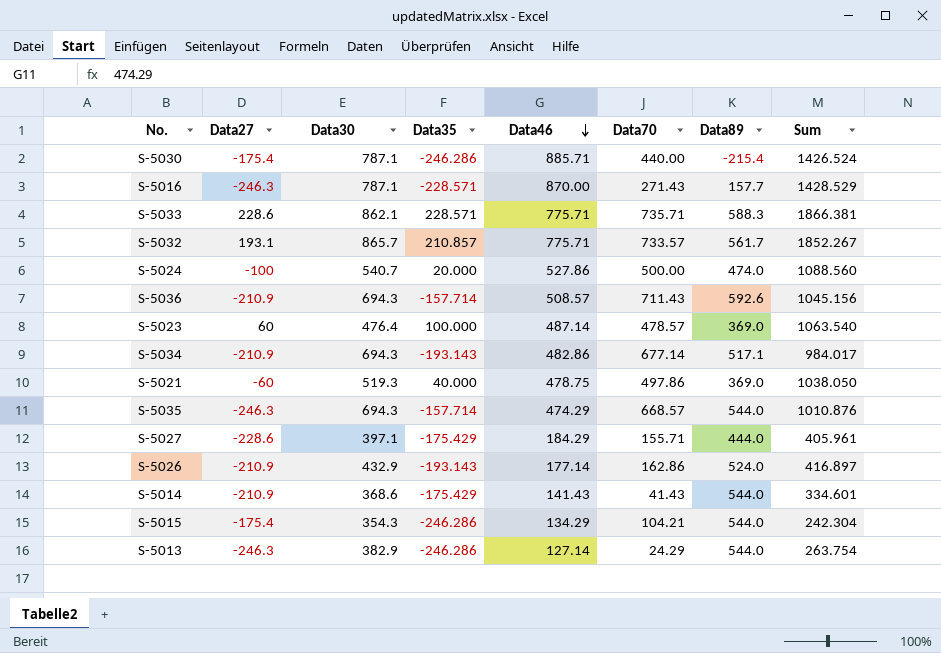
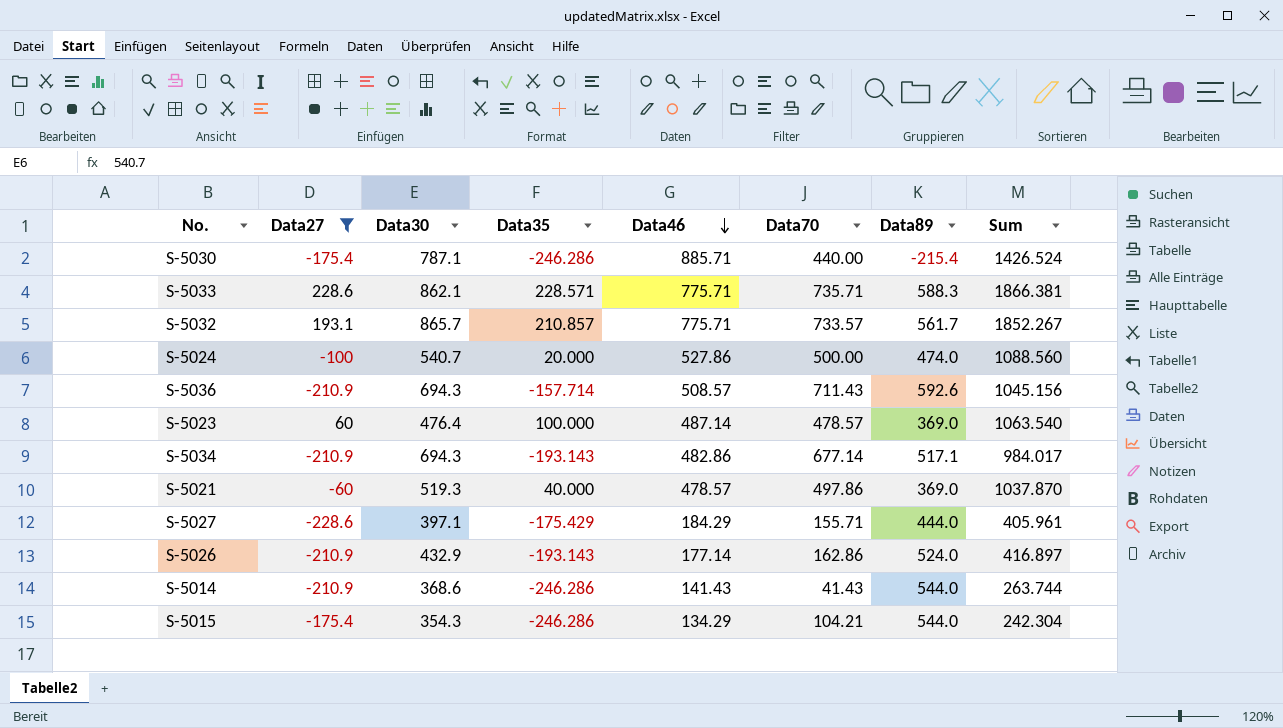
filter: none -> Data27 != -246.3
S-5021 | Data46: 478.75 -> 478.57
S-5021 | Sum: 1038.050 -> 1037.870
S-5014 | Data35: -175.429 -> -246.286
S-5014 | Sum: 334.601 -> 263.744

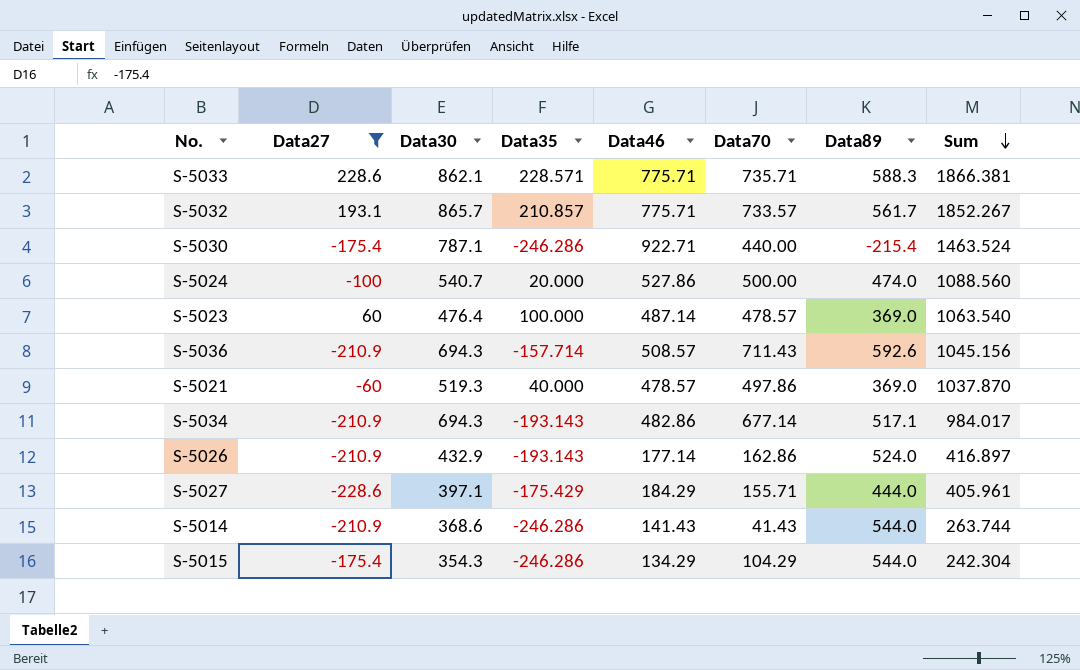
row order: Data46 descending -> Sum descending
S-5030 | Data46: 885.71 -> 922.71
S-5030 | Sum: 1426.524 -> 1463.524
S-5015 | Data70: 104.21 -> 104.29

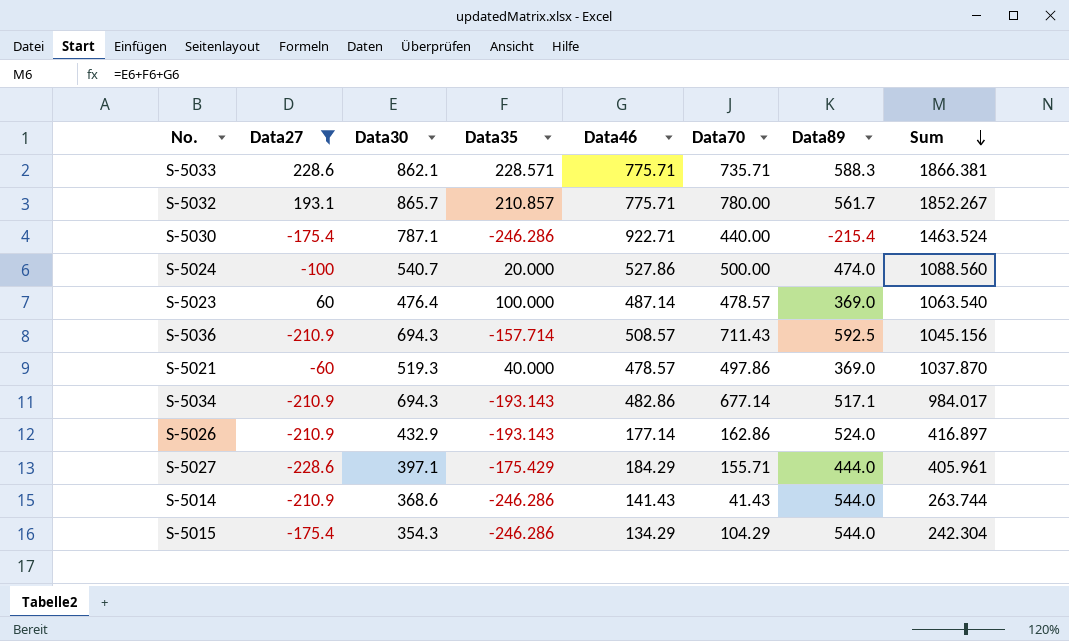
S-5032 | Data70: 733.57 -> 780.00
S-5036 | Data89: 592.6 -> 592.5

